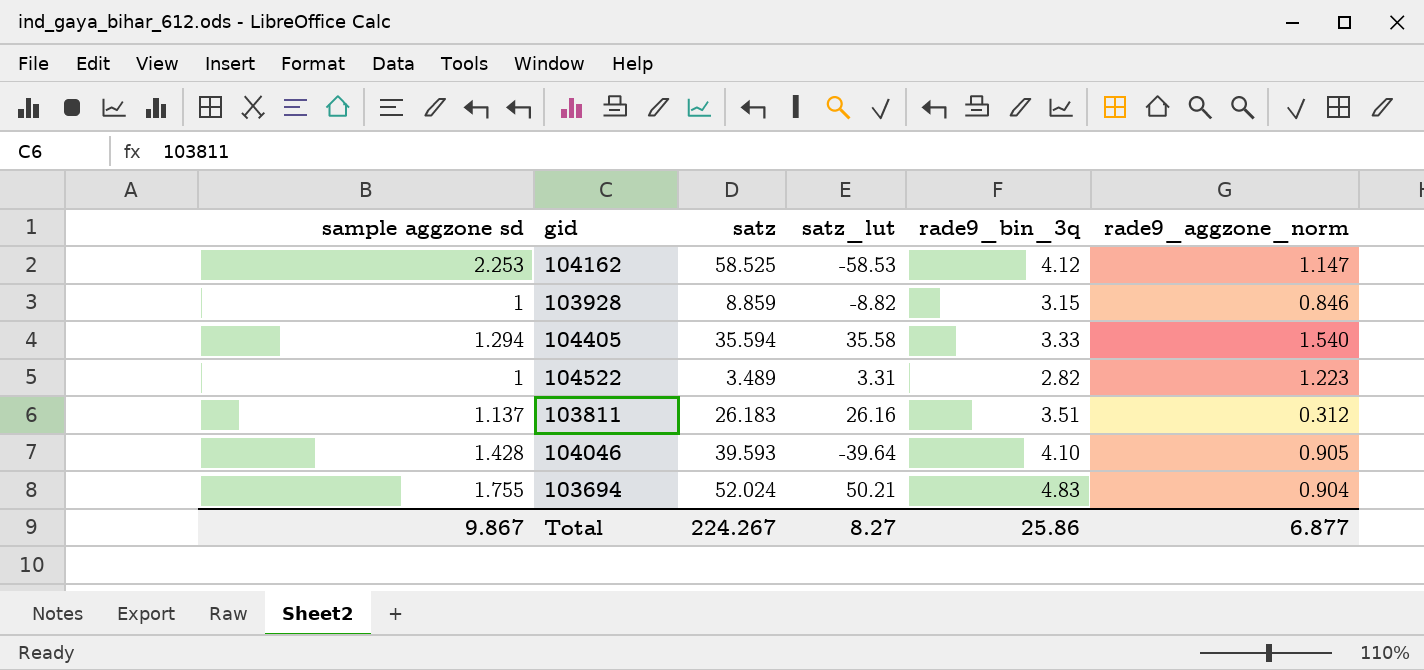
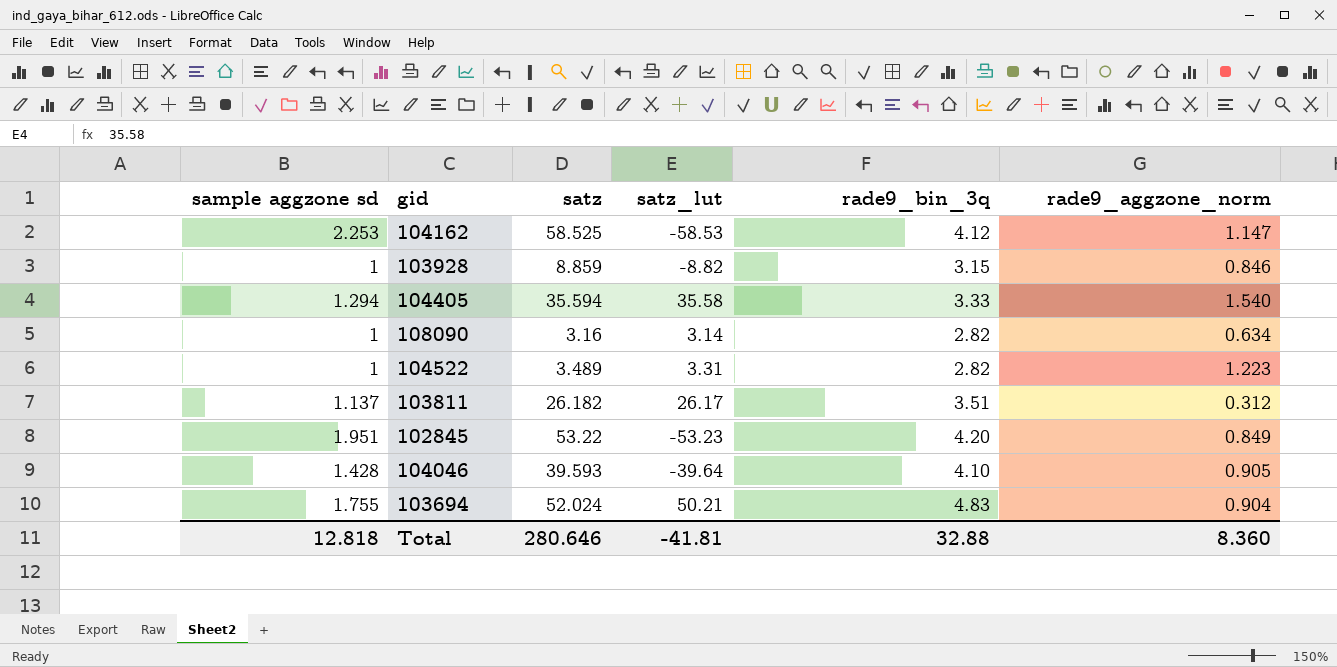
row 108090: none -> 1 | 3.16 | 3.14 | 2.82 | 0.634
103811 | satz: 26.183 -> 26.182
103811 | satz_lut: 26.16 -> 26.17
row 102845: none -> 1.951 | 53.22 | -53.23 | 4.20 | 0.849
Total | sample aggzone sd: 9.867 -> 12.818
Total | satz: 224.267 -> 280.646
Total | satz_lut: 8.27 -> -41.81
Total | rade9_bin_3q: 25.86 -> 32.88
Total | rade9_aggzone_norm: 6.877 -> 8.360

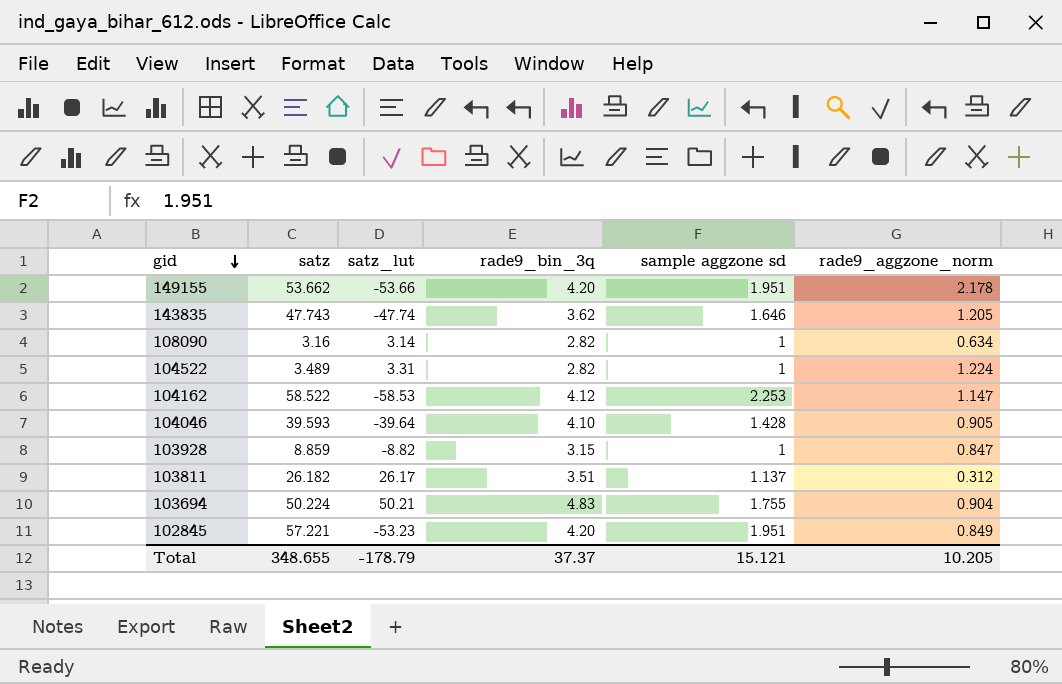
row order: none -> gid descending
column sample aggzone sd | position: 1 -> 5
row 104405: 1.294 | 35.594 | 35.58 | 3.33 | 1.540 -> none
row 149155: none -> 53.662 | -53.66 | 4.20 | 1.951 | 2.178
row 143835: none -> 47.743 | -47.74 | 3.62 | 1.646 | 1.205
104522 | rade9_aggzone_norm: 1.223 -> 1.224
104162 | satz: 58.525 -> 58.522
103928 | rade9_aggzone_norm: 0.846 -> 0.847
103694 | satz: 52.024 -> 50.224
102845 | satz: 53.22 -> 57.221
Total | satz: 280.646 -> 348.655
Total | satz_lut: -41.81 -> -178.79
Total | rade9_bin_3q: 32.88 -> 37.37
Total | sample aggzone sd: 12.818 -> 15.121
Total | rade9_aggzone_norm: 8.360 -> 10.205

